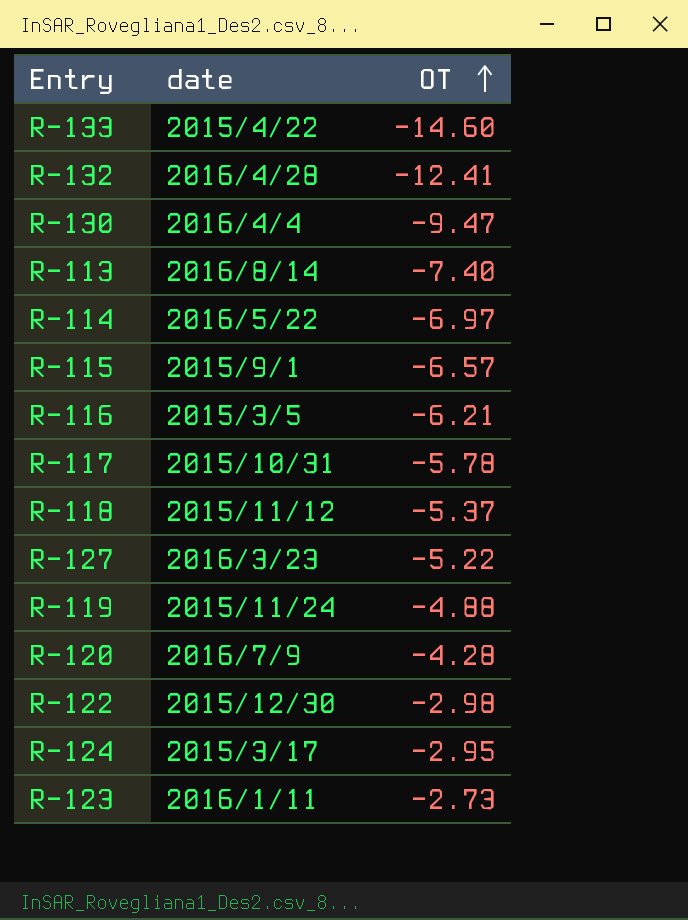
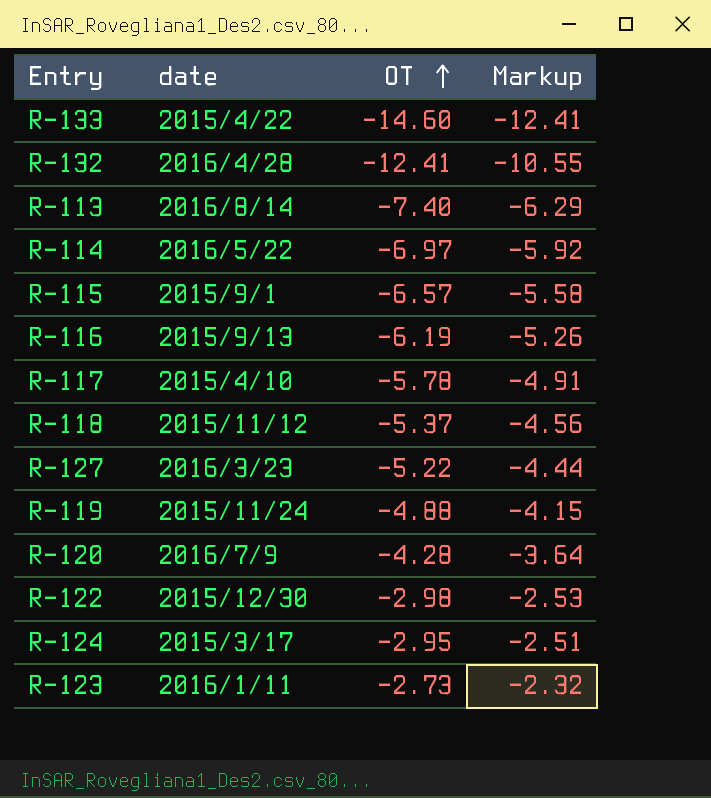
column Markup | formula: none -> [OT] * 0.85
row R-130: 2016/4/4 | -9.47 -> none
R-116 | date: 2015/3/5 -> 2015/9/13
R-116 | OT: -6.21 -> -6.19
R-117 | date: 2015/10/31 -> 2015/4/10

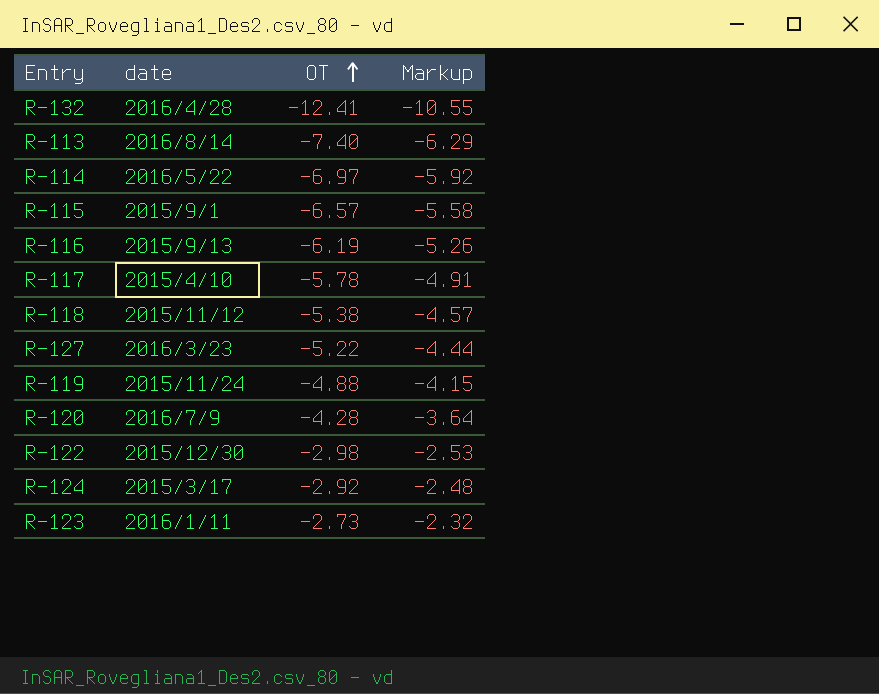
row R-133: 2015/4/22 | -14.60 | -12.41 -> none
R-118 | OT: -5.37 -> -5.38
R-118 | Markup: -4.56 -> -4.57
R-124 | OT: -2.95 -> -2.92
R-124 | Markup: -2.51 -> -2.48

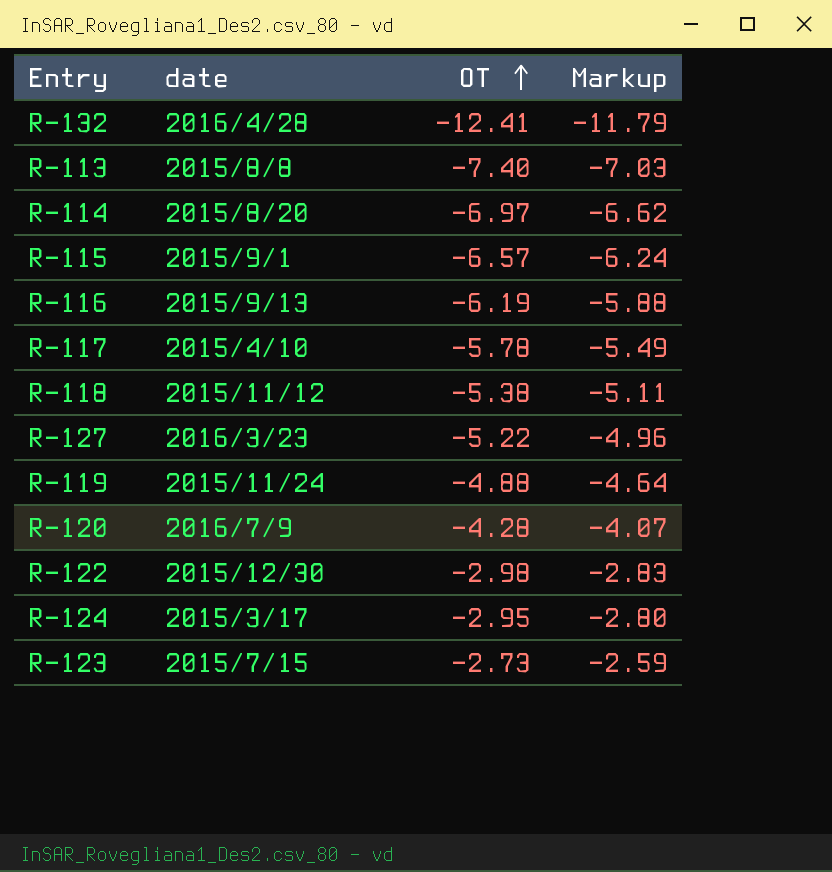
column Markup | formula: [OT] * 0.85 -> [OT] * 0.95
R-113 | date: 2016/8/14 -> 2015/8/8
R-114 | date: 2016/5/22 -> 2015/8/20
R-124 | OT: -2.92 -> -2.95
R-123 | date: 2016/1/11 -> 2015/7/15

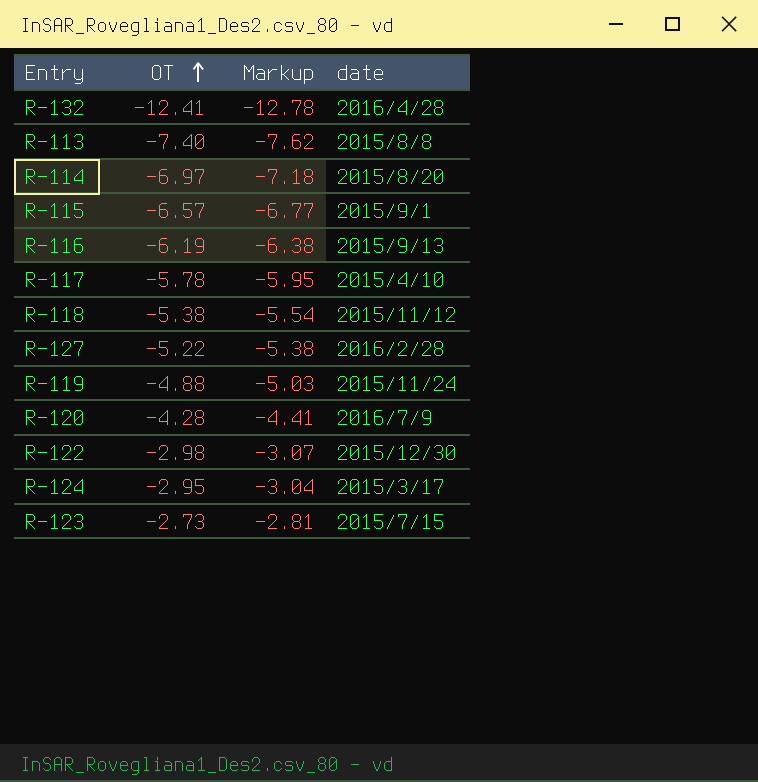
column Markup | formula: [OT] * 0.95 -> [OT] * 1.03
column date | position: 2 -> 4
R-127 | date: 2016/3/23 -> 2016/2/28

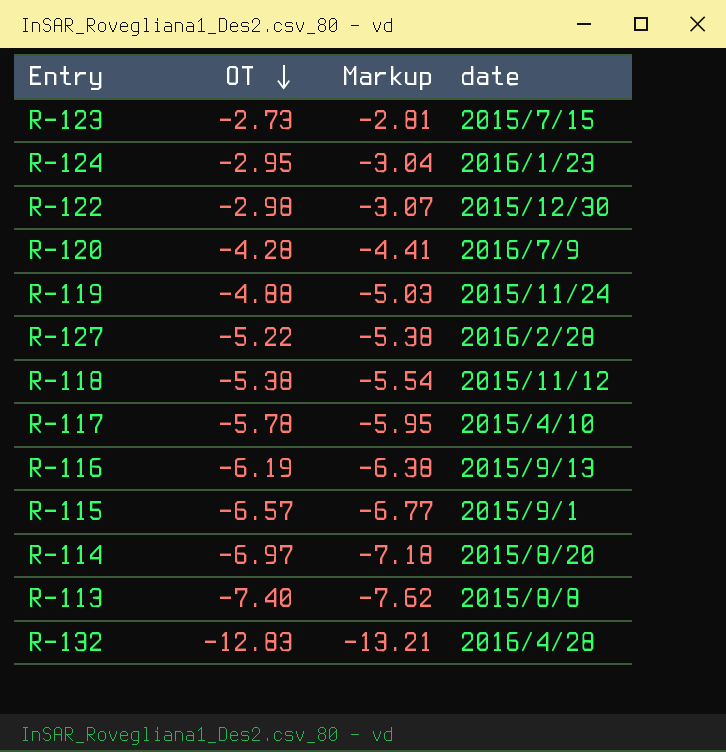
row order: OT ascending -> OT descending
R-124 | date: 2015/3/17 -> 2016/1/23
R-132 | OT: -12.41 -> -12.83
R-132 | Markup: -12.78 -> -13.21

